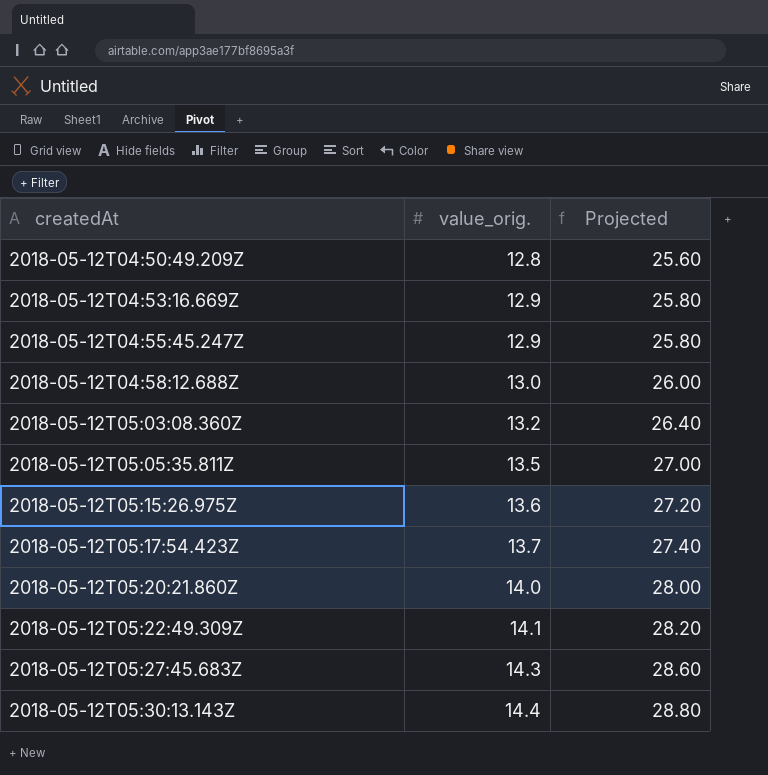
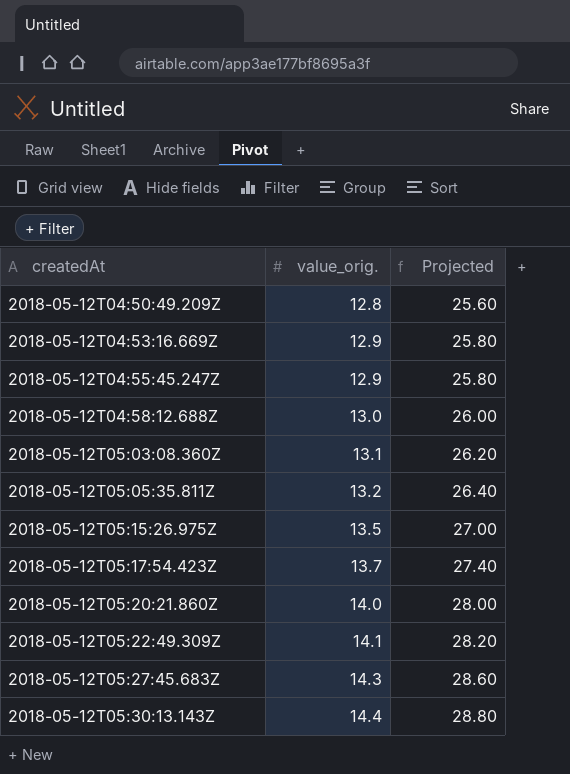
2018-05-12T05:03:08.360Z | value_orig.: 13.2 -> 13.1
2018-05-12T05:03:08.360Z | Projected: 26.40 -> 26.20
2018-05-12T05:05:35.811Z | value_orig.: 13.5 -> 13.2
2018-05-12T05:05:35.811Z | Projected: 27.00 -> 26.40
2018-05-12T05:15:26.975Z | value_orig.: 13.6 -> 13.5
2018-05-12T05:15:26.975Z | Projected: 27.20 -> 27.00

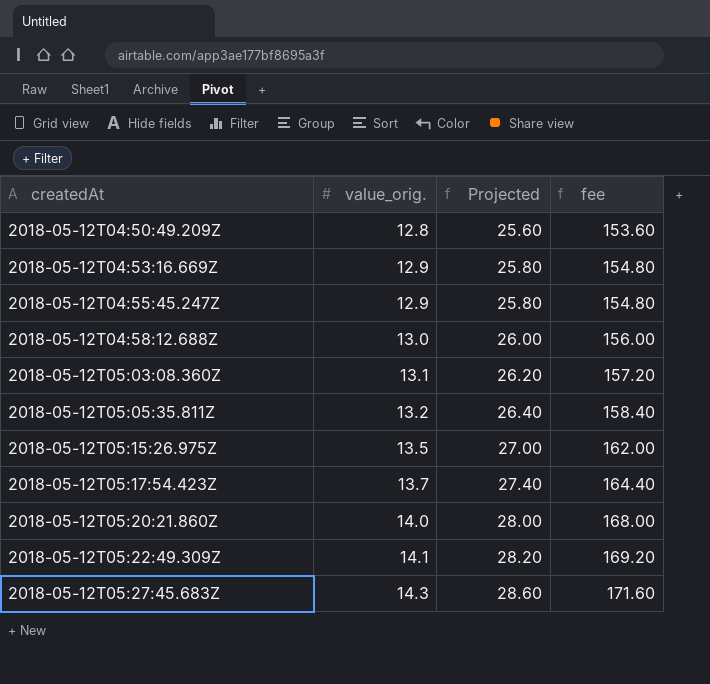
column fee | formula: none -> [value_orig.] * 12
row 2018-05-12T05:30:13.143Z: 14.4 | 28.80 -> none

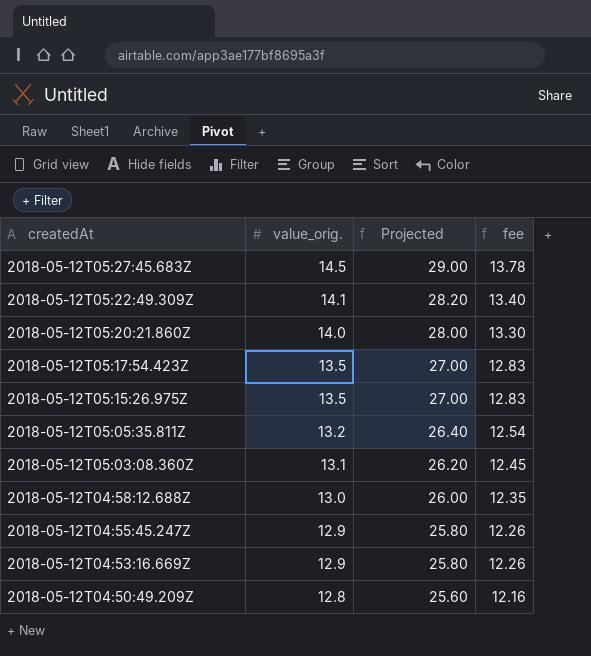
row order: createdAt ascending -> createdAt descending
column fee | formula: [value_orig.] * 12 -> [value_orig.] * 0.95
2018-05-12T05:27:45.683Z | value_orig.: 14.3 -> 14.5
2018-05-12T05:27:45.683Z | Projected: 28.60 -> 29.00
2018-05-12T05:17:54.423Z | value_orig.: 13.7 -> 13.5
2018-05-12T05:17:54.423Z | Projected: 27.40 -> 27.00

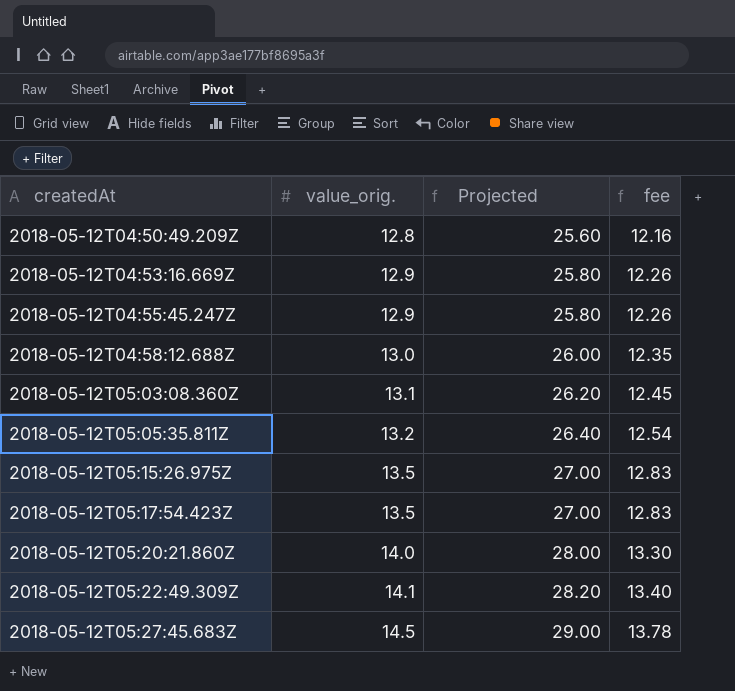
row order: createdAt descending -> createdAt ascending

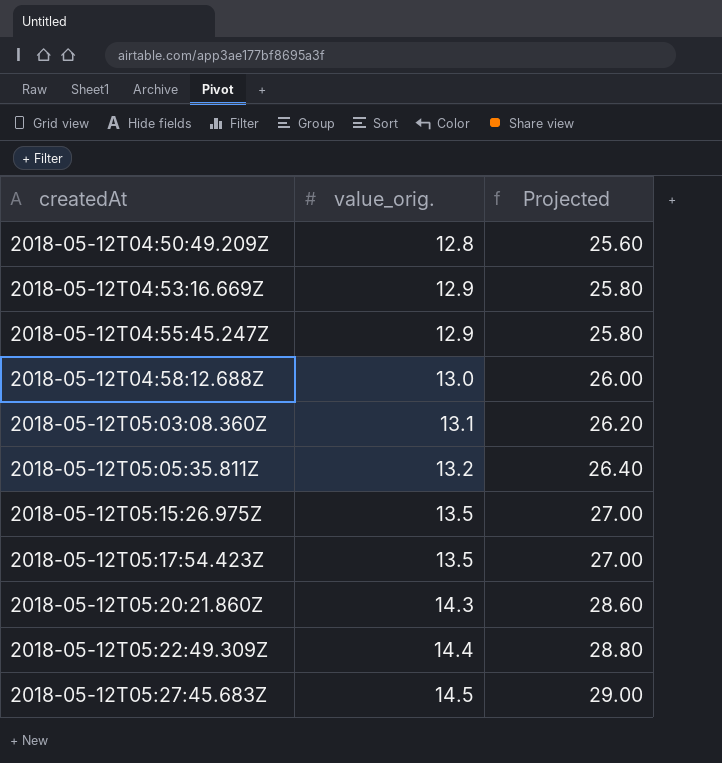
column fee | formula: [value_orig.] * 0.95 -> none
2018-05-12T05:20:21.860Z | value_orig.: 14.0 -> 14.3
2018-05-12T05:20:21.860Z | Projected: 28.00 -> 28.60
2018-05-12T05:22:49.309Z | value_orig.: 14.1 -> 14.4
2018-05-12T05:22:49.309Z | Projected: 28.20 -> 28.80

